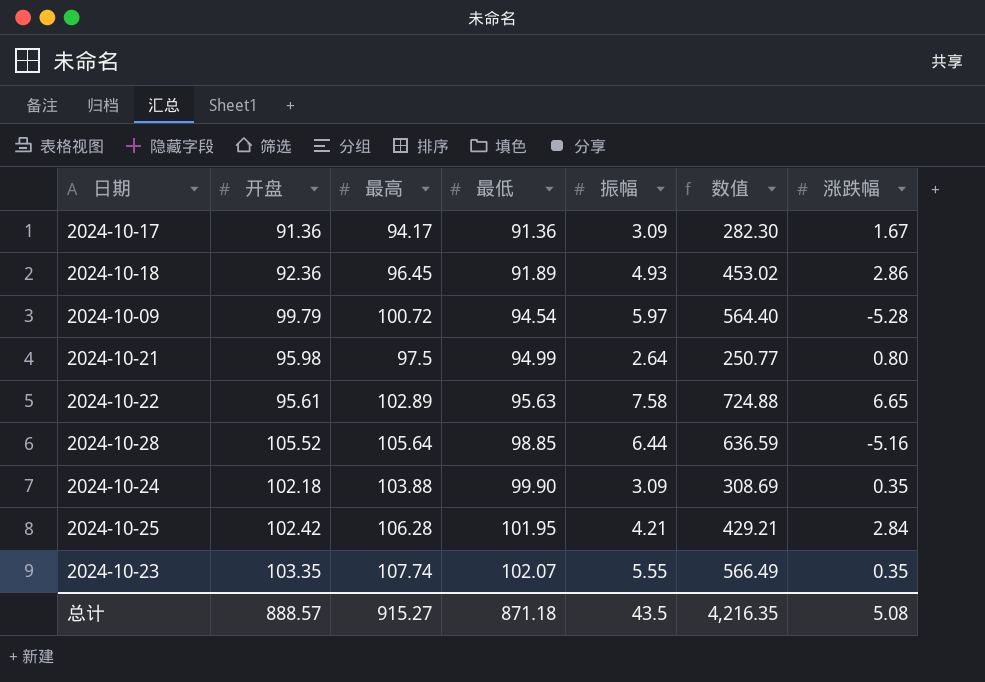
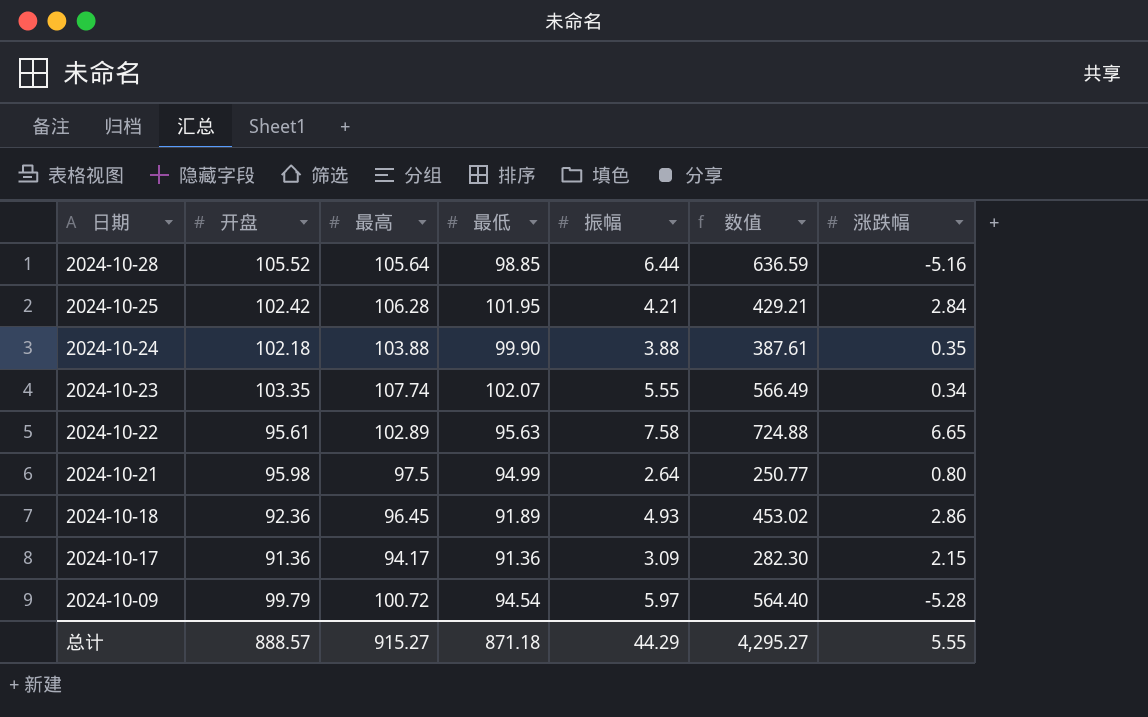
row order: 最低 ascending -> 日期 descending
2024-10-24 | 振幅: 3.09 -> 3.88
2024-10-24 | 数值: 308.69 -> 387.61
2024-10-23 | 涨跌幅: 0.35 -> 0.34
2024-10-17 | 涨跌幅: 1.67 -> 2.15
总计 | 振幅: 43.5 -> 44.29
总计 | 数值: 4,216.35 -> 4,295.27
总计 | 涨跌幅: 5.08 -> 5.55

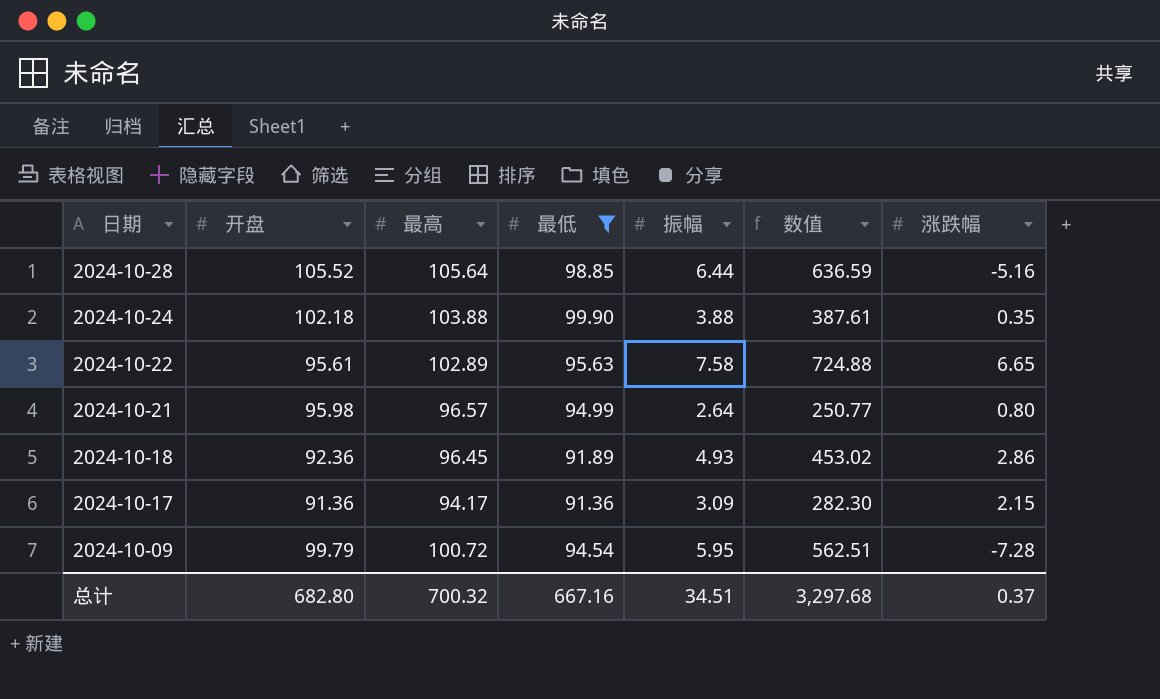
filter: none -> 最低 <= 99.90
2024-10-21 | 最高: 97.5 -> 96.57
2024-10-09 | 振幅: 5.97 -> 5.95
2024-10-09 | 数值: 564.40 -> 562.51
2024-10-09 | 涨跌幅: -5.28 -> -7.28
总计 | 开盘: 888.57 -> 682.80
总计 | 最高: 915.27 -> 700.32
总计 | 最低: 871.18 -> 667.16
总计 | 振幅: 44.29 -> 34.51
总计 | 数值: 4,295.27 -> 3,297.68
总计 | 涨跌幅: 5.55 -> 0.37

